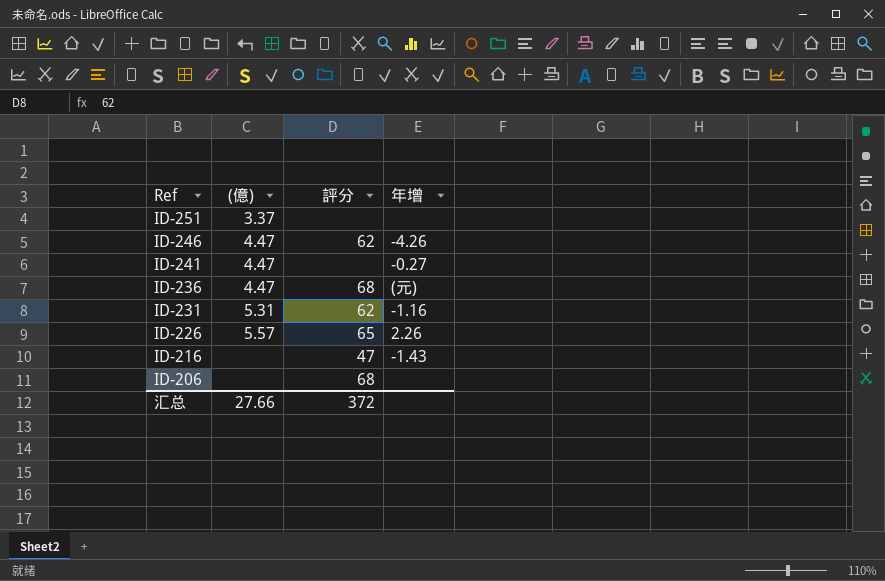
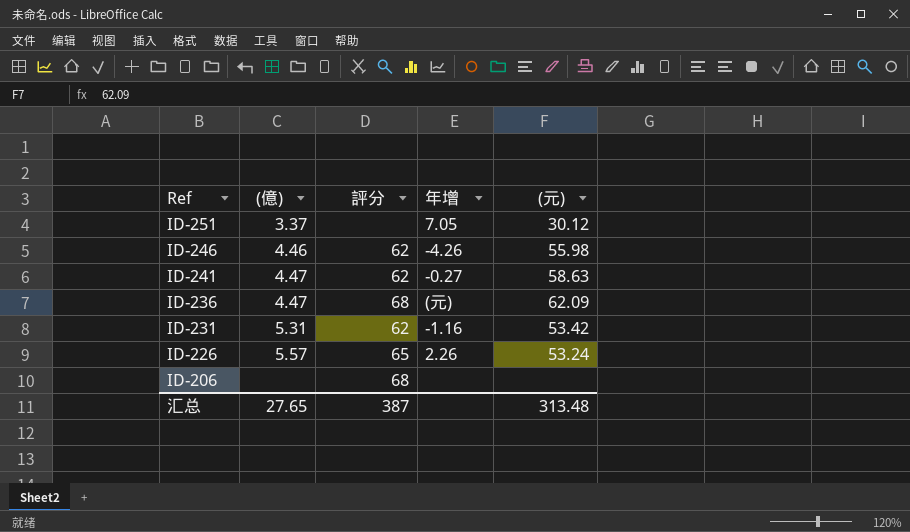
column (元) | position: none -> 5
row ID-216: none | 47 | -1.43 -> none
ID-251 | 年增: none -> 7.05
ID-246 | (億): 4.47 -> 4.46
ID-241 | 評分: none -> 62
汇总 | (億): 27.66 -> 27.65
汇总 | 評分: 372 -> 387

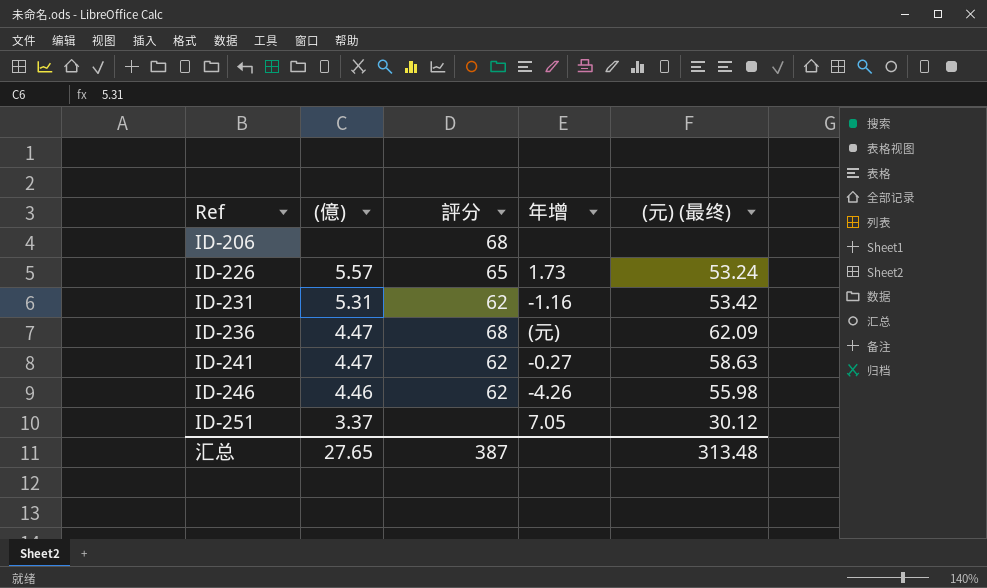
row order: Ref descending -> Ref ascending
column name: (元) -> (元) (最终)
ID-226 | 年增: 2.26 -> 1.73

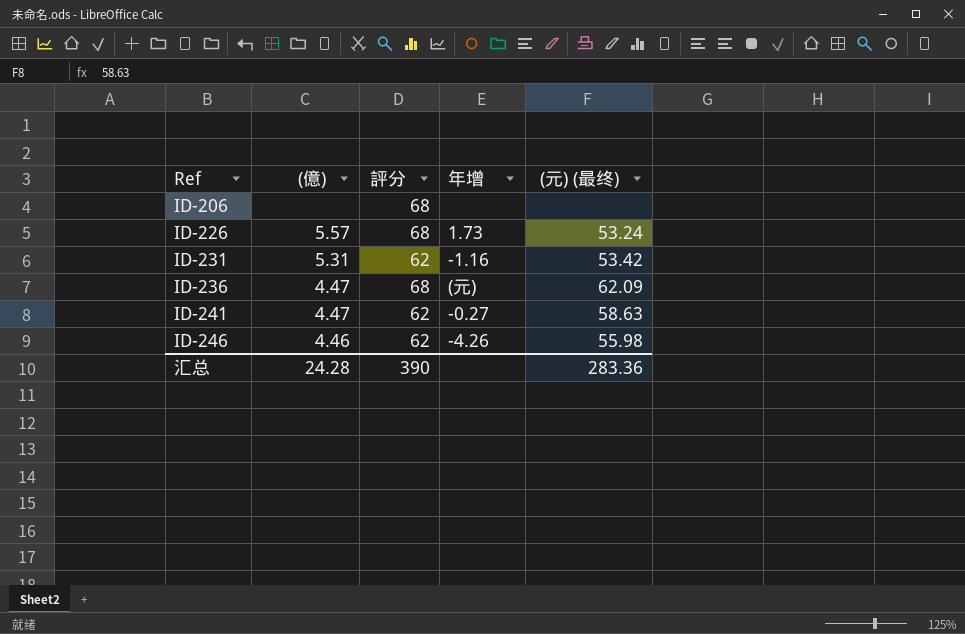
row ID-251: 3.37 | none | 7.05 | 30.12 -> none
ID-226 | 評分: 65 -> 68
汇总 | (億): 27.65 -> 24.28
汇总 | 評分: 387 -> 390
汇总 | (元) (最终): 313.48 -> 283.36

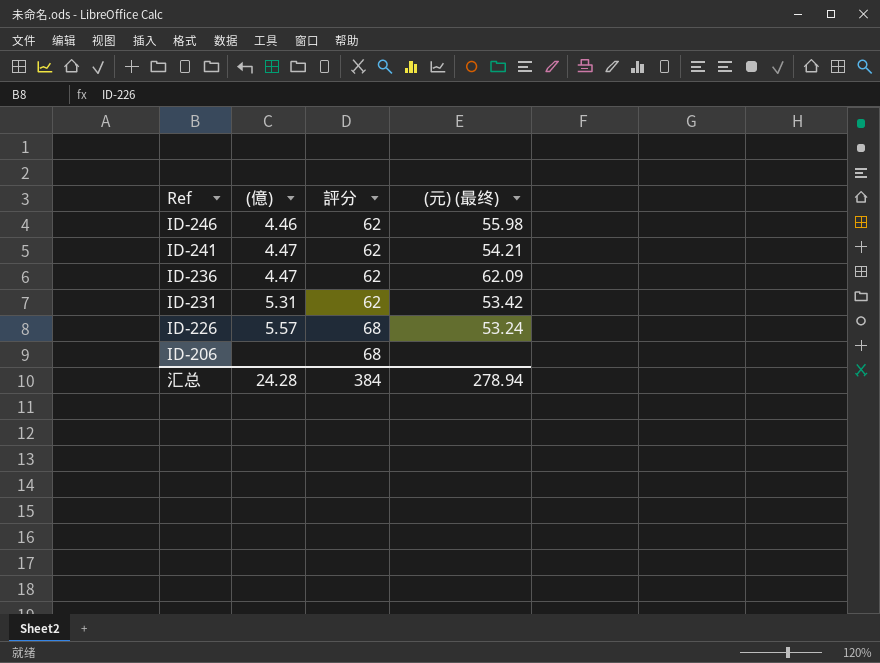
row order: Ref ascending -> Ref descending
column 年增 | position: 4 -> none
ID-241 | (元) (最终): 58.63 -> 54.21
ID-236 | 評分: 68 -> 62
汇总 | 評分: 390 -> 384
汇总 | (元) (最终): 283.36 -> 278.94

